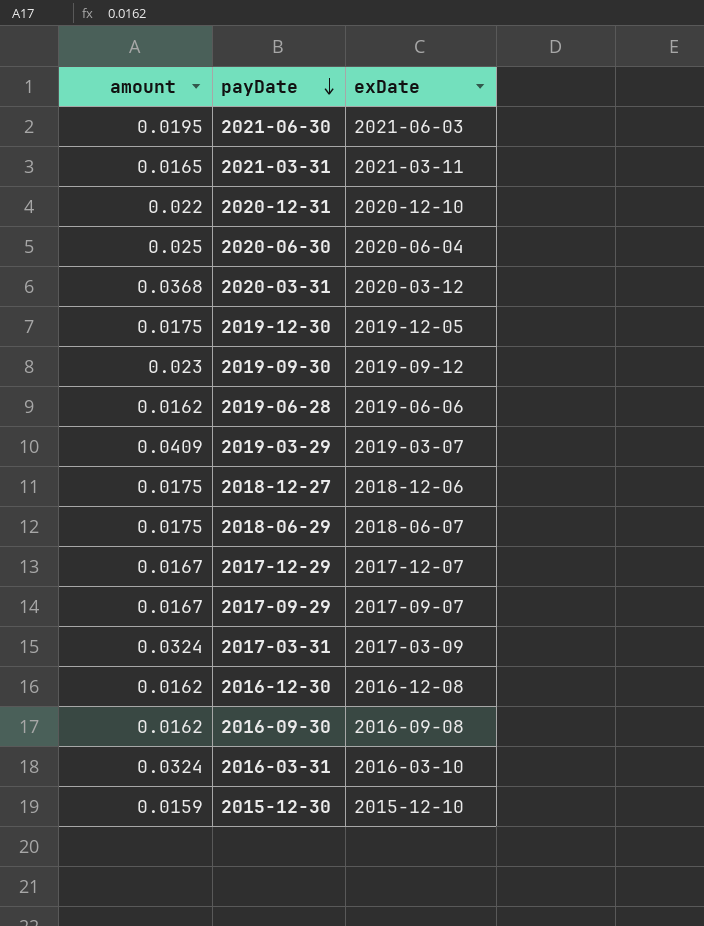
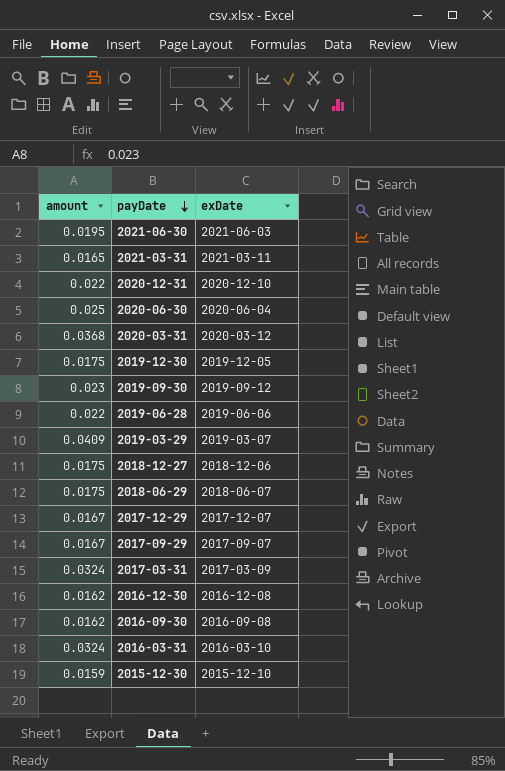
2019-06-28 | amount: 0.0162 -> 0.022

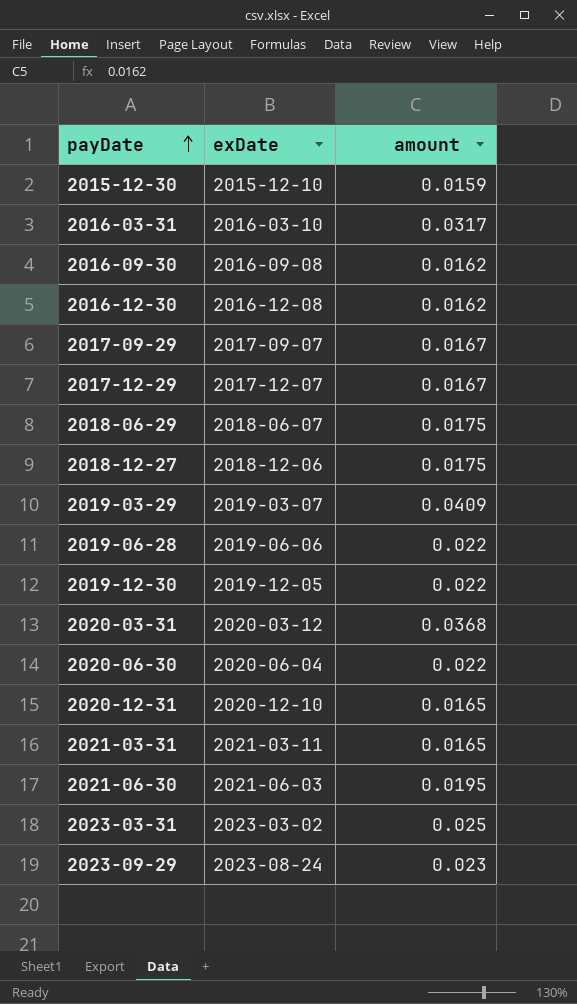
row order: payDate descending -> payDate ascending
column amount | position: 1 -> 3
row 2019-09-30: 0.023 | 2019-09-12 -> none
row 2017-03-31: 0.0324 | 2017-03-09 -> none
2016-03-31 | amount: 0.0324 -> 0.0317
2019-12-30 | amount: 0.0175 -> 0.022
2020-06-30 | amount: 0.025 -> 0.022
2020-12-31 | amount: 0.022 -> 0.0165
row 2023-03-31: none -> 2023-03-02 | 0.025
row 2023-09-29: none -> 2023-08-24 | 0.023

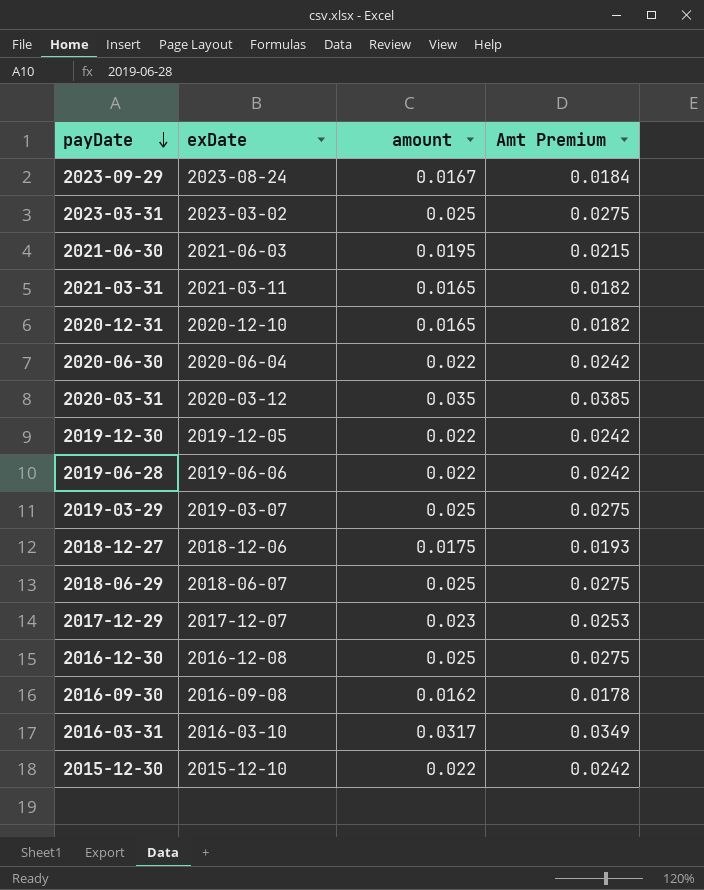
row order: payDate ascending -> payDate descending
column Amt Premium | formula: none -> [amount] * 1.1
row 2017-09-29: 2017-09-07 | 0.0167 -> none
2023-09-29 | amount: 0.023 -> 0.0167
2020-03-31 | amount: 0.0368 -> 0.035
2019-03-29 | amount: 0.0409 -> 0.025
2018-06-29 | amount: 0.0175 -> 0.025
2017-12-29 | amount: 0.0167 -> 0.023
2016-12-30 | amount: 0.0162 -> 0.025
2015-12-30 | amount: 0.0159 -> 0.022

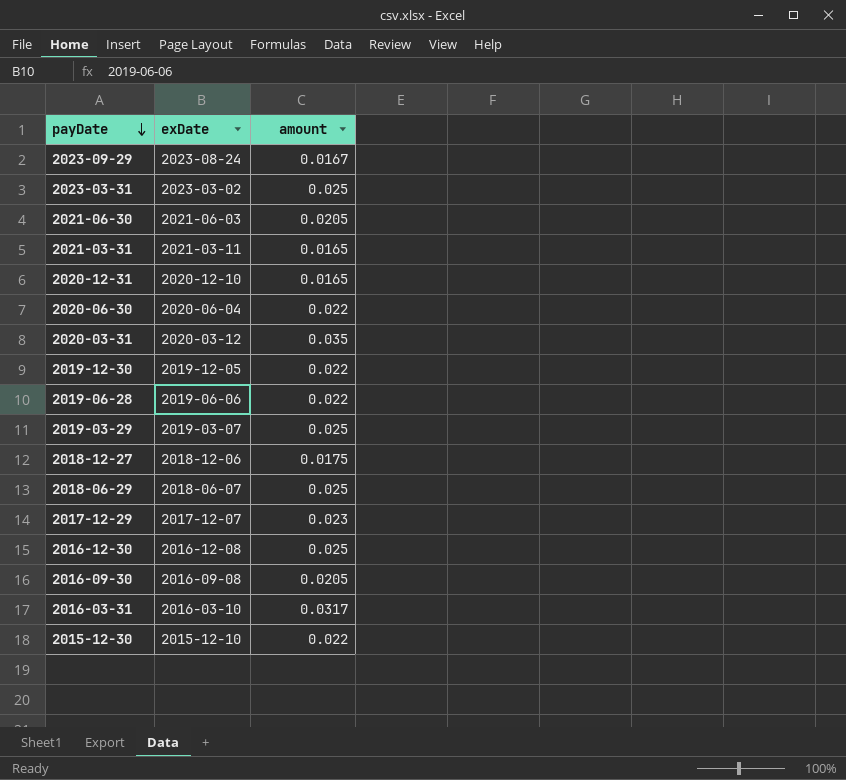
column Amt Premium | formula: [amount] * 1.1 -> none
2021-06-30 | amount: 0.0195 -> 0.0205
2016-09-30 | amount: 0.0162 -> 0.0205

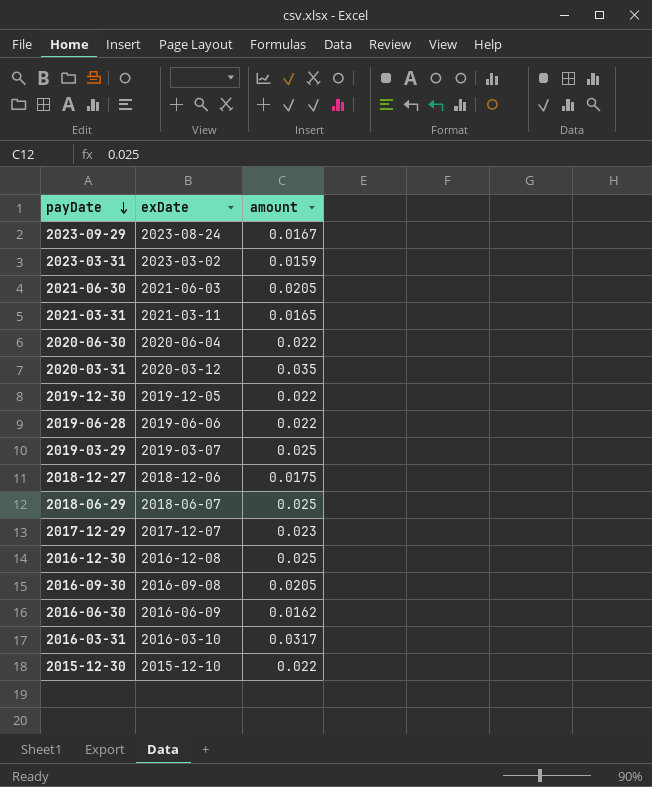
row 2020-12-31: 2020-12-10 | 0.0165 -> none
2023-03-31 | amount: 0.025 -> 0.0159
row 2016-06-30: none -> 2016-06-09 | 0.0162

